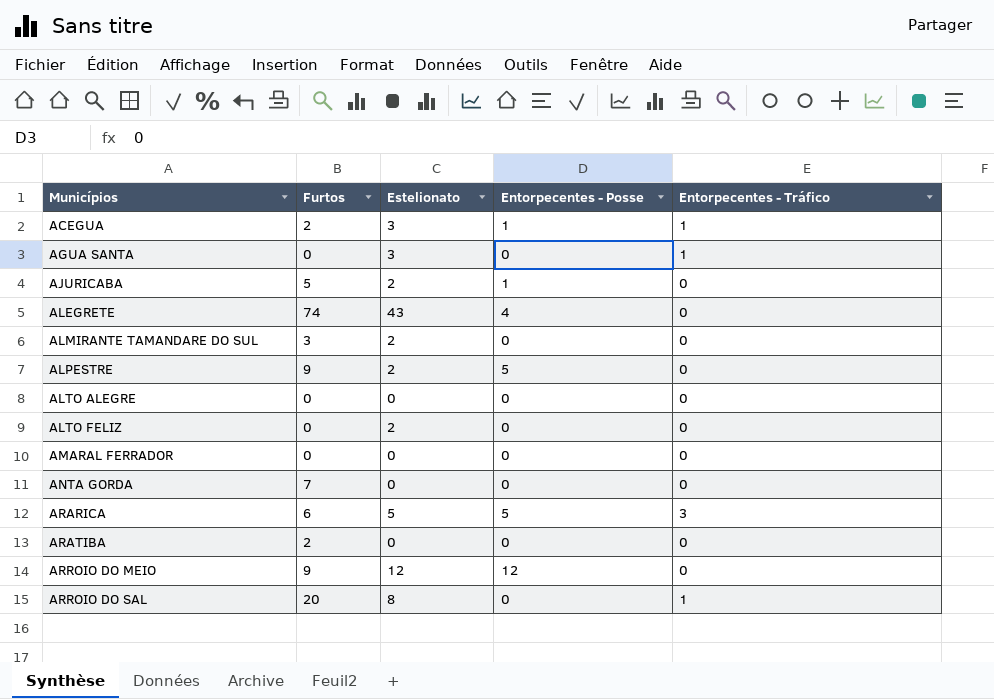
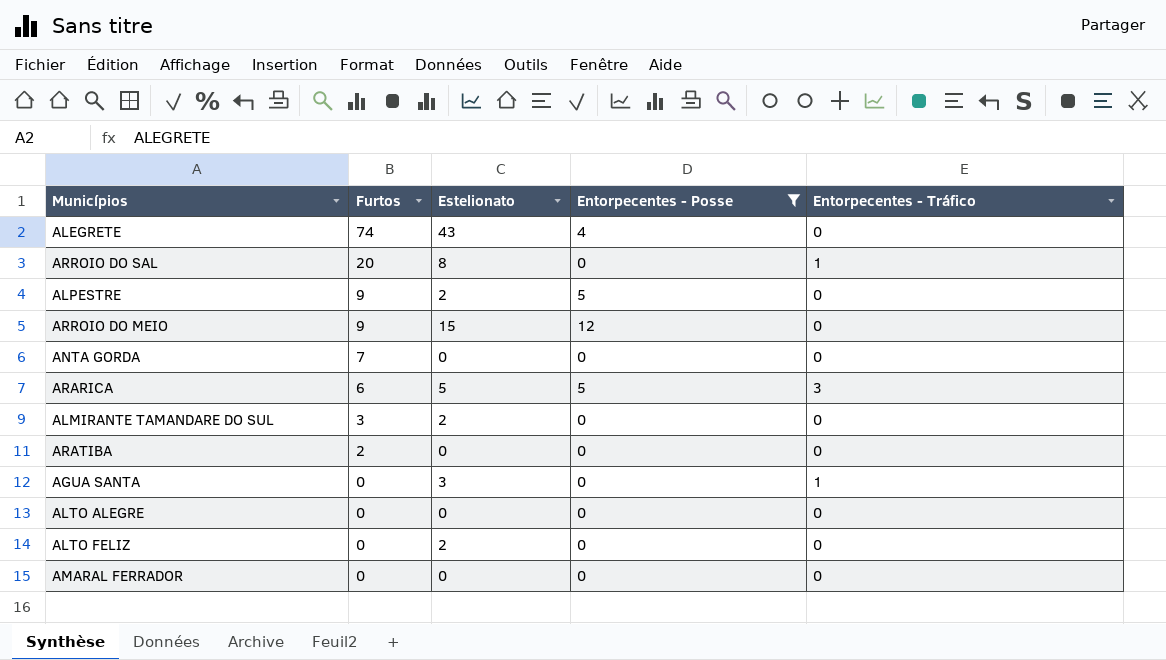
filter: none -> Entorpecentes - Posse != 1
row order: Municípios ascending -> Furtos descending
ARROIO DO MEIO | Estelionato: 12 -> 15

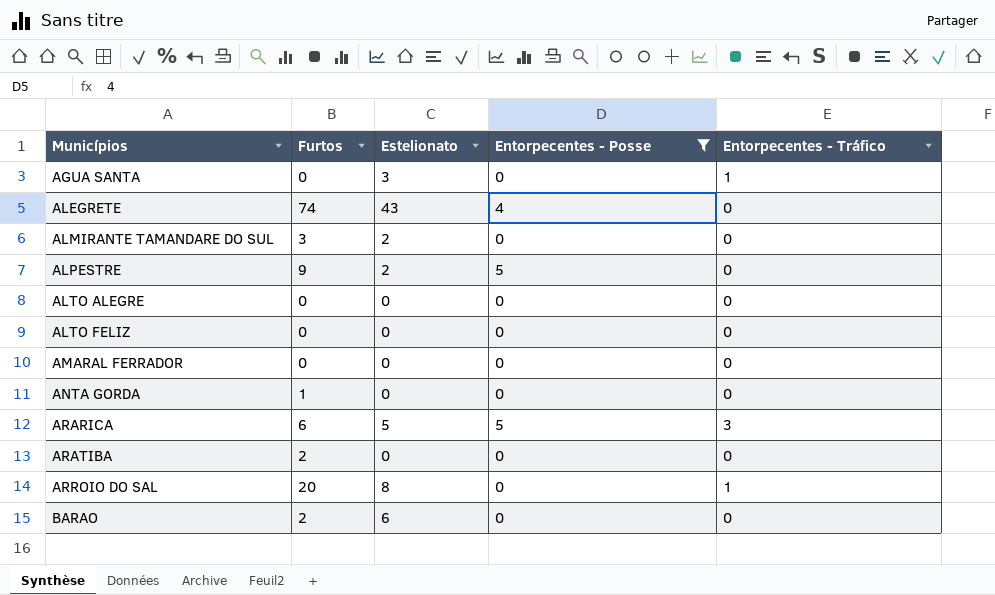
row order: Furtos descending -> Municípios ascending
row ARROIO DO MEIO: 9 | 15 | 12 | 0 -> none
ALTO FELIZ | Estelionato: 2 -> 0
ANTA GORDA | Furtos: 7 -> 1
row BARAO: none -> 2 | 6 | 0 | 0

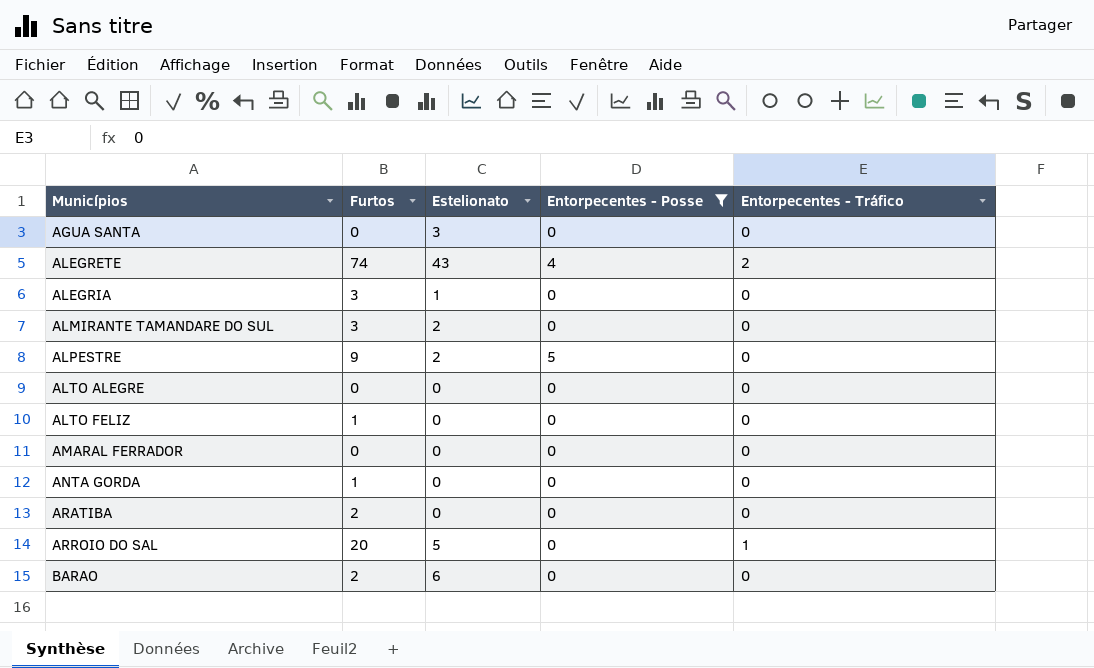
row ARARICA: 6 | 5 | 5 | 3 -> none
AGUA SANTA | Entorpecentes - Tráfico: 1 -> 0
ALEGRETE | Entorpecentes - Tráfico: 0 -> 2
row ALEGRIA: none -> 3 | 1 | 0 | 0
ALTO FELIZ | Furtos: 0 -> 1
ARROIO DO SAL | Estelionato: 8 -> 5

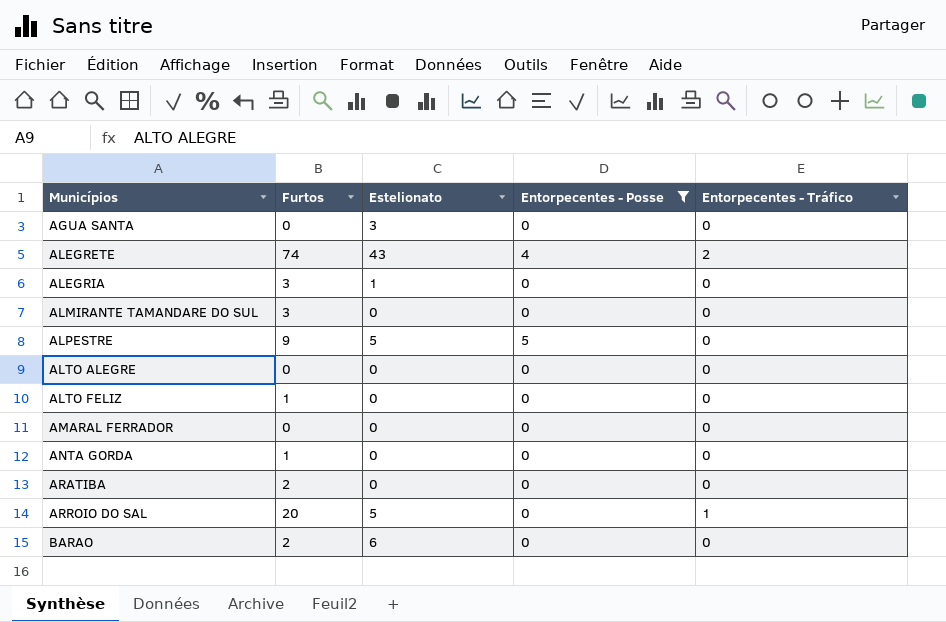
ALMIRANTE TAMANDARE DO SUL | Estelionato: 2 -> 0
ALPESTRE | Estelionato: 2 -> 5

